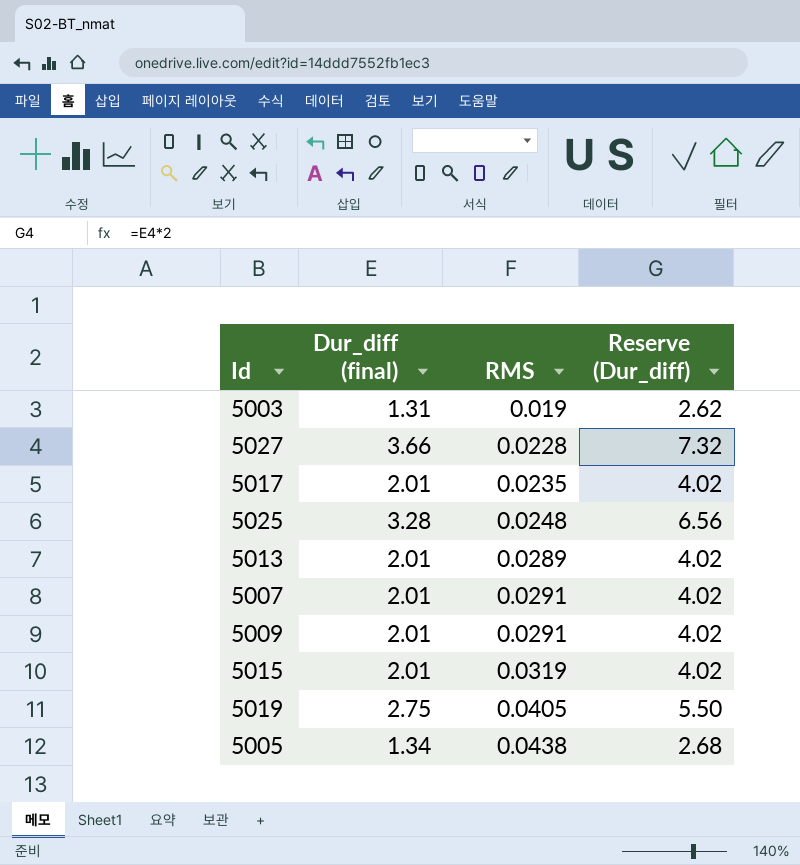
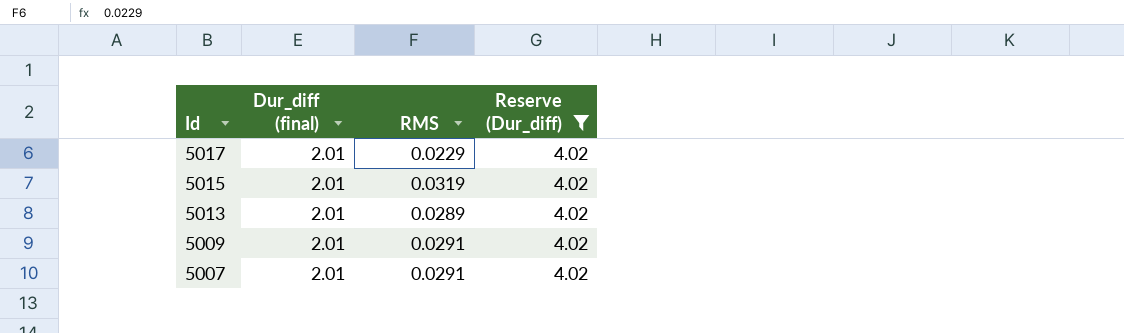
filter: none -> Reserve (Dur_diff) = 4.02
row order: RMS ascending -> Id descending
5017 | RMS: 0.0235 -> 0.0229

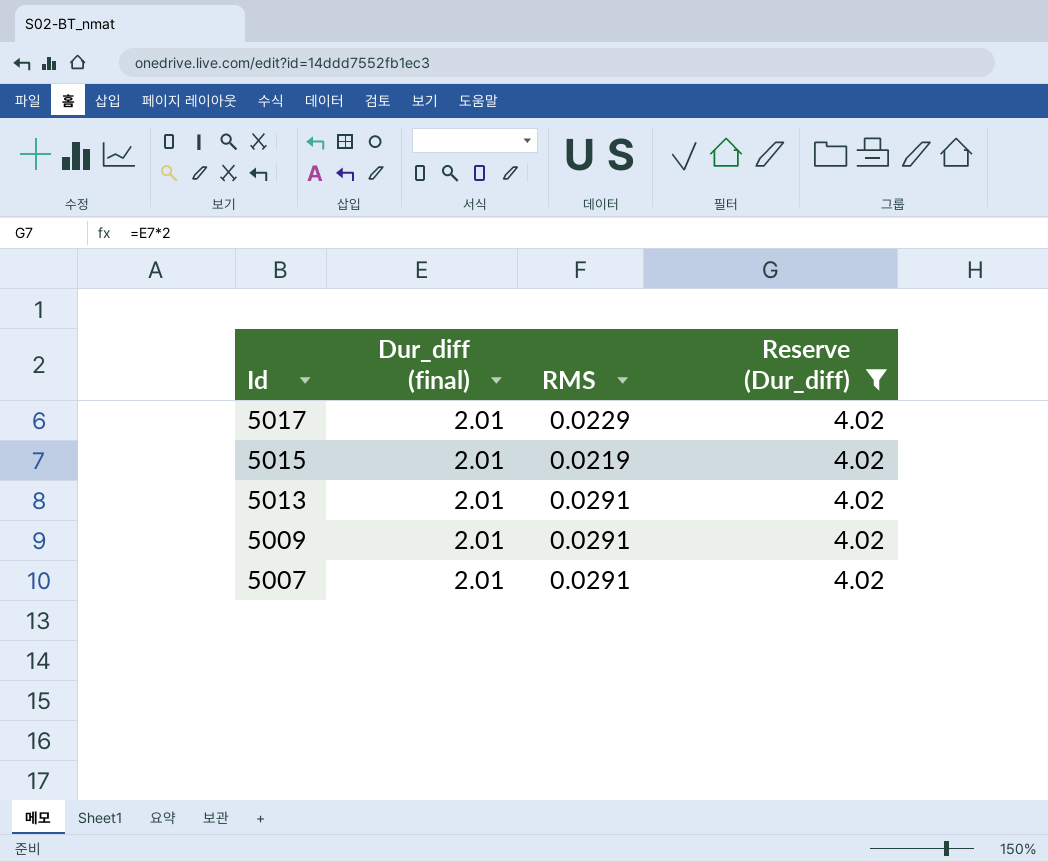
5015 | RMS: 0.0319 -> 0.0219
5013 | RMS: 0.0289 -> 0.0291

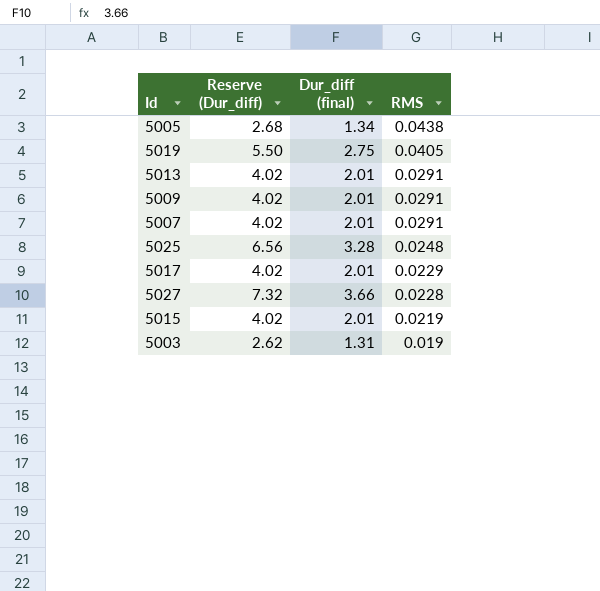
filter: Reserve (Dur_diff) = 4.02 -> none
row order: Id descending -> RMS descending
column Reserve (Dur_diff) | position: 4 -> 2

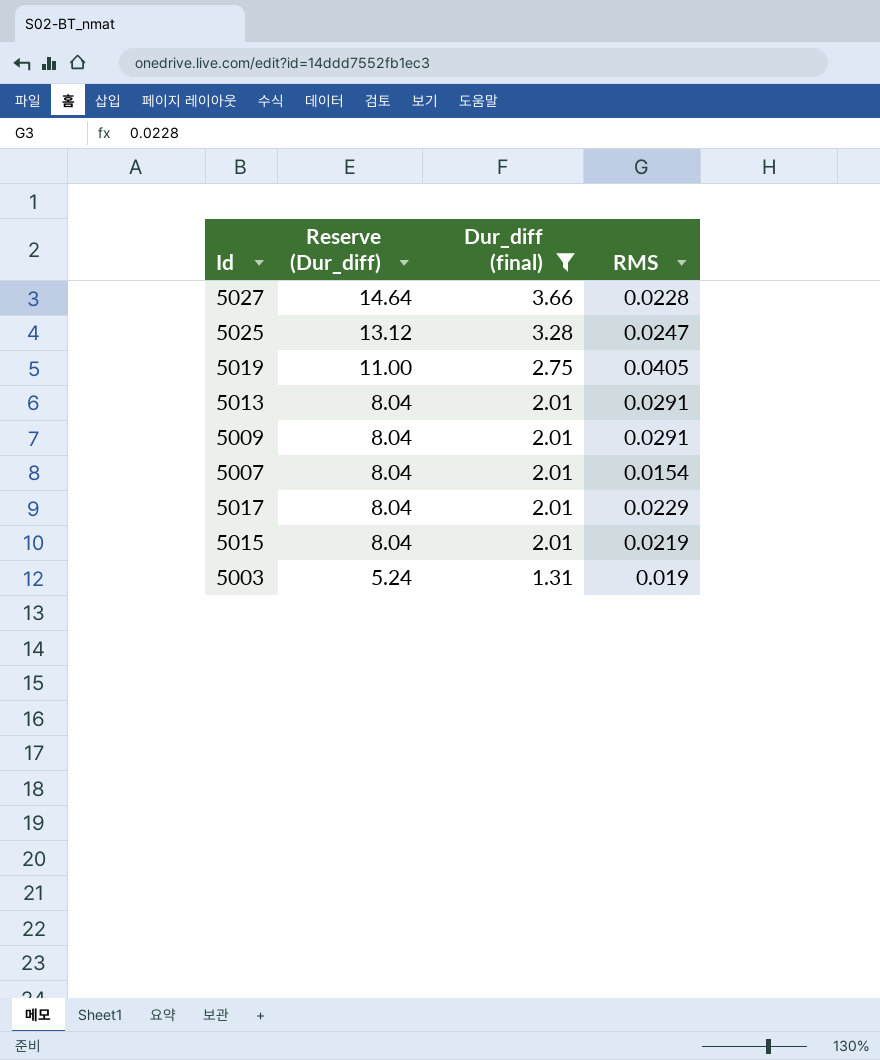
filter: none -> Dur_diff (final) != 1.34
row order: RMS descending -> Reserve (Dur_diff) descending
column Reserve (Dur_diff) | formula: [Dur_diff (final)] * 2 -> [Dur_diff (final)] * 4
5025 | RMS: 0.0248 -> 0.0247
5007 | RMS: 0.0291 -> 0.0154

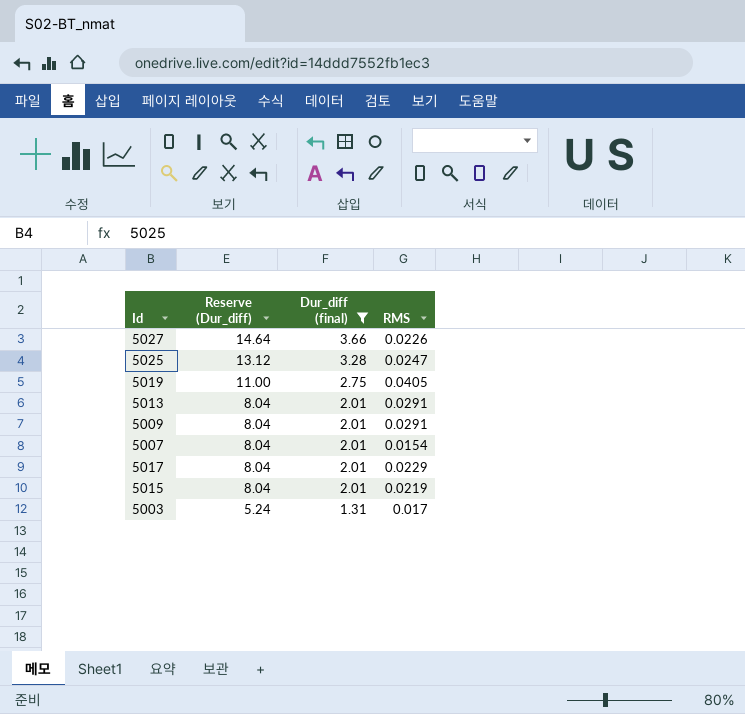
5027 | RMS: 0.0228 -> 0.0226
5003 | RMS: 0.019 -> 0.017

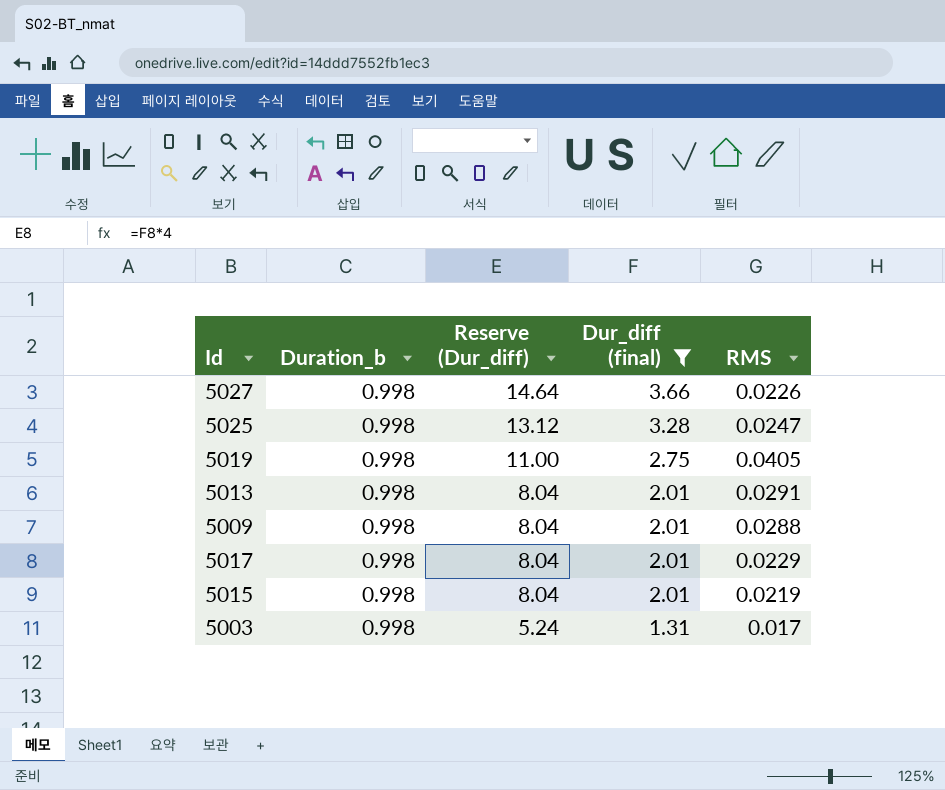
column Duration_b | position: none -> 2
row 5007: 8.04 | 2.01 | 0.0154 -> none
5009 | RMS: 0.0291 -> 0.0288

